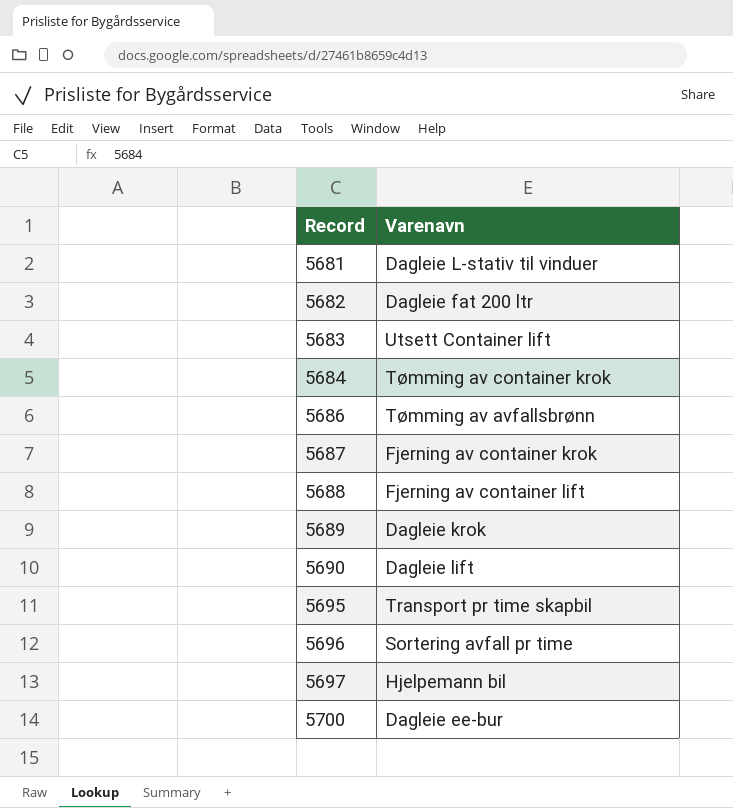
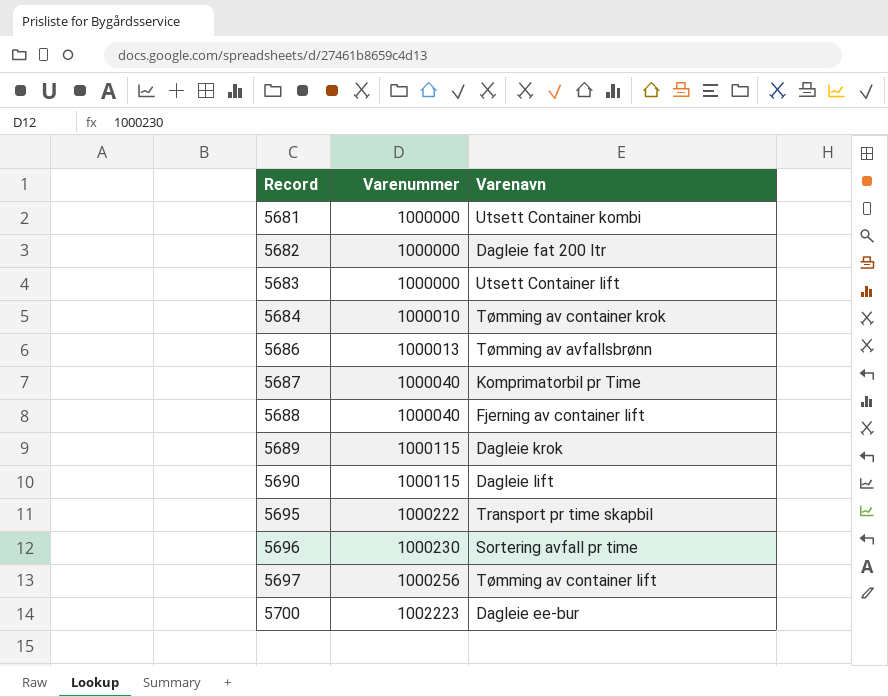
column Varenummer | position: none -> 2
5681 | Varenavn: Dagleie L-stativ til vinduer -> Utsett Container kombi
5687 | Varenavn: Fjerning av container krok -> Komprimatorbil pr Time
5697 | Varenavn: Hjelpemann bil -> Tømming av container lift

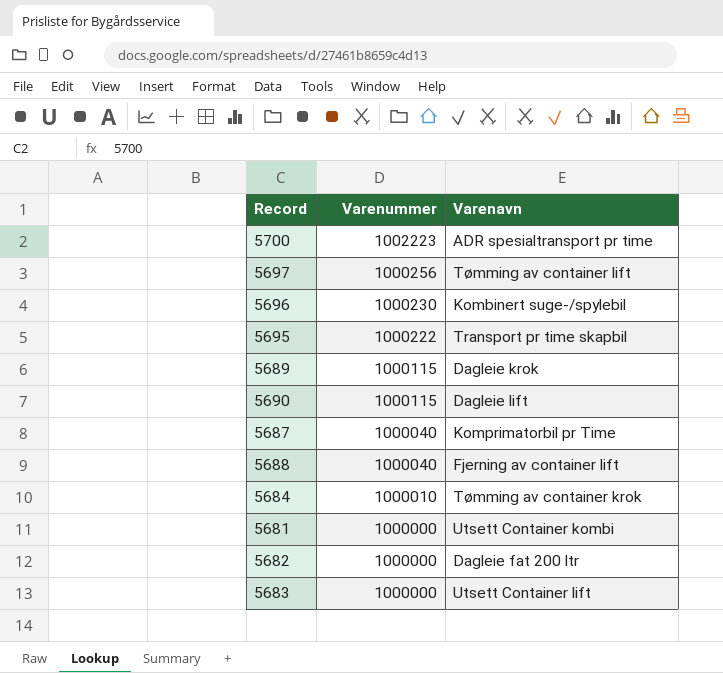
row order: Record ascending -> Varenummer descending
row 5686: 1000013 | Tømming av avfallsbrønn -> none
5700 | Varenavn: Dagleie ee-bur -> ADR spesialtransport pr time
5696 | Varenavn: Sortering avfall pr time -> Kombinert suge-/spylebil

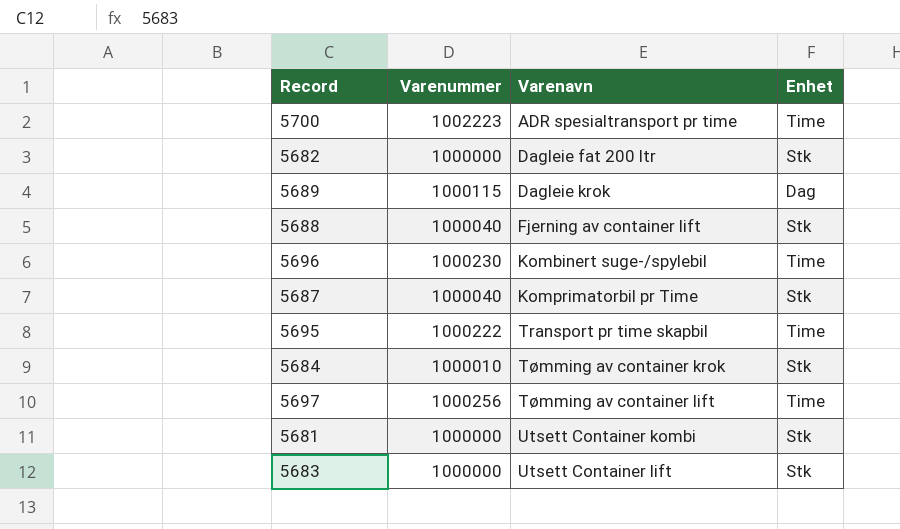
row order: Varenummer descending -> Varenavn ascending
column Enhet | position: none -> 4
row 5690: 1000115 | Dagleie lift -> none

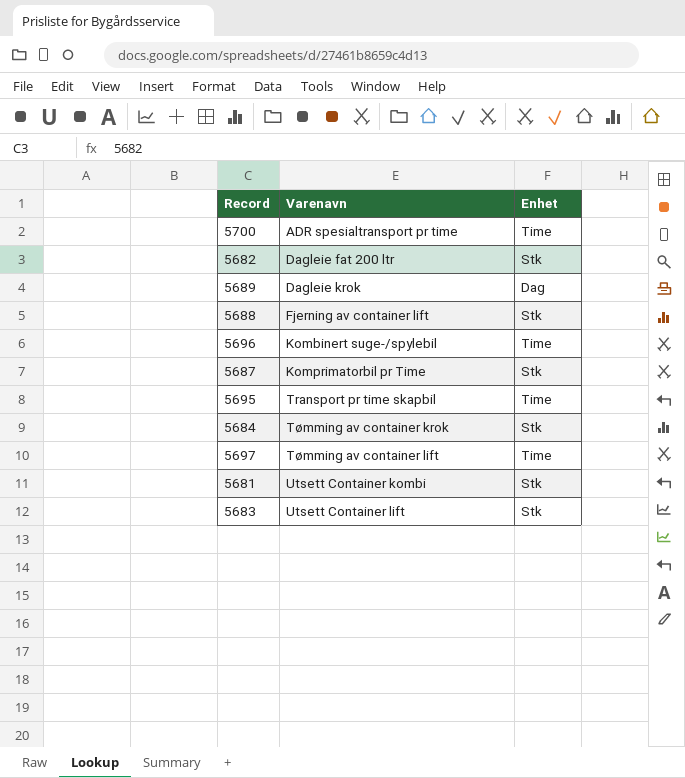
column Varenummer | position: 2 -> none

